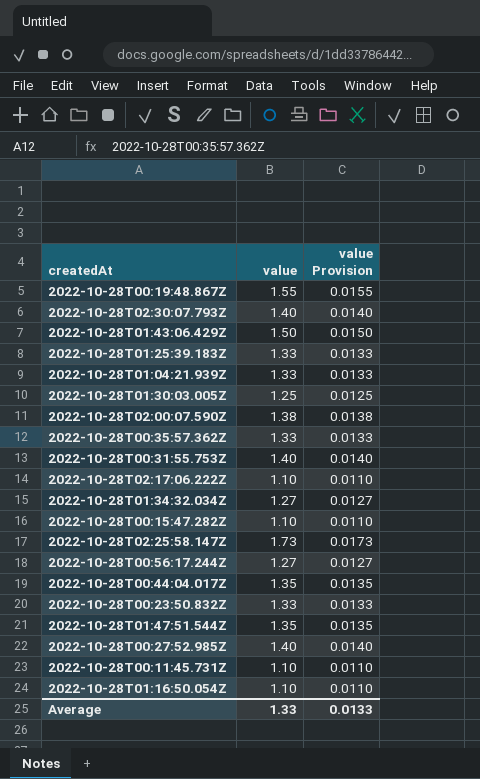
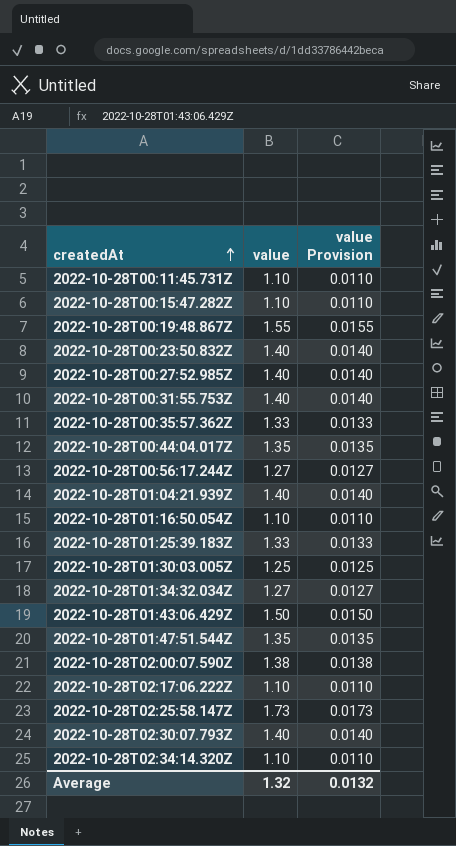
row order: none -> createdAt ascending
2022-10-28T00:23:50.832Z | value: 1.33 -> 1.40
2022-10-28T00:23:50.832Z | value Provision: 0.0133 -> 0.0140
2022-10-28T01:04:21.939Z | value: 1.33 -> 1.40
2022-10-28T01:04:21.939Z | value Provision: 0.0133 -> 0.0140
row 2022-10-28T02:34:14.320Z: none -> 1.10 | 0.0110
Average | value: 1.33 -> 1.32
Average | value Provision: 0.0133 -> 0.0132

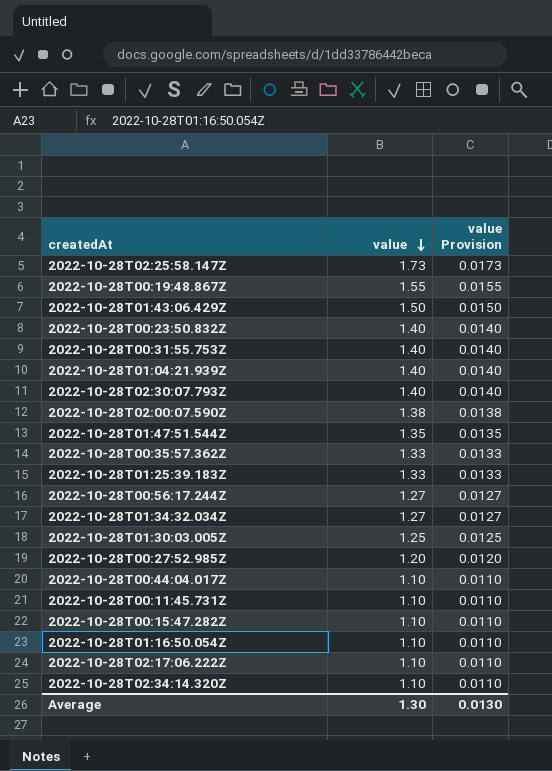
row order: createdAt ascending -> value descending
2022-10-28T00:27:52.985Z | value: 1.40 -> 1.20
2022-10-28T00:27:52.985Z | value Provision: 0.0140 -> 0.0120
2022-10-28T00:44:04.017Z | value: 1.35 -> 1.10
2022-10-28T00:44:04.017Z | value Provision: 0.0135 -> 0.0110
Average | value: 1.32 -> 1.30
Average | value Provision: 0.0132 -> 0.0130

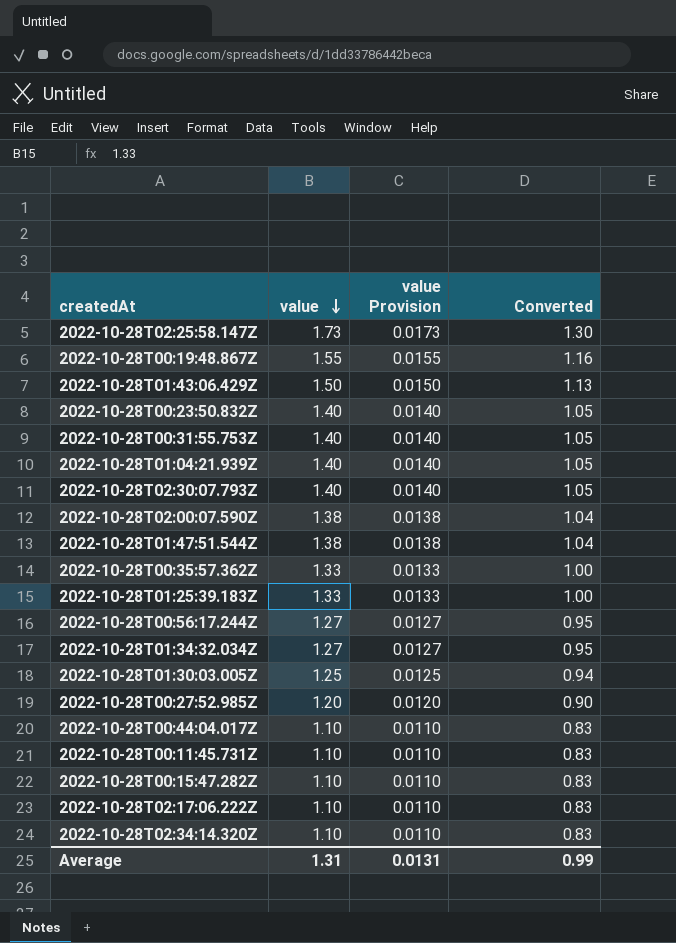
column Converted | formula: none -> [value] * 0.75
row 2022-10-28T01:16:50.054Z: 1.10 | 0.0110 -> none
2022-10-28T01:47:51.544Z | value: 1.35 -> 1.38
2022-10-28T01:47:51.544Z | value Provision: 0.0135 -> 0.0138
Average | value: 1.30 -> 1.31
Average | value Provision: 0.0130 -> 0.0131

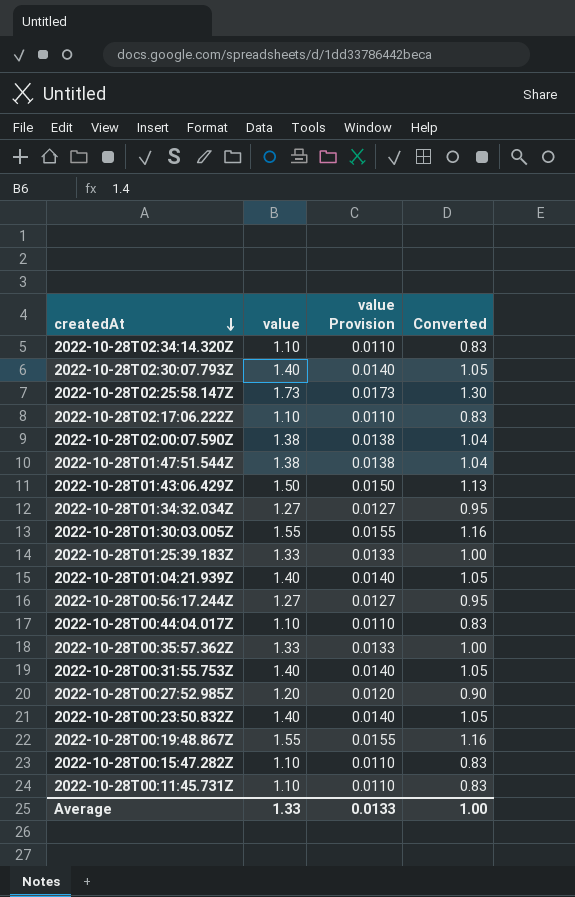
row order: value descending -> createdAt descending
2022-10-28T01:30:03.005Z | value: 1.25 -> 1.55
2022-10-28T01:30:03.005Z | value Provision: 0.0125 -> 0.0155
2022-10-28T01:30:03.005Z | Converted: 0.94 -> 1.16
Average | value: 1.31 -> 1.33
Average | value Provision: 0.0131 -> 0.0133
Average | Converted: 0.99 -> 1.00

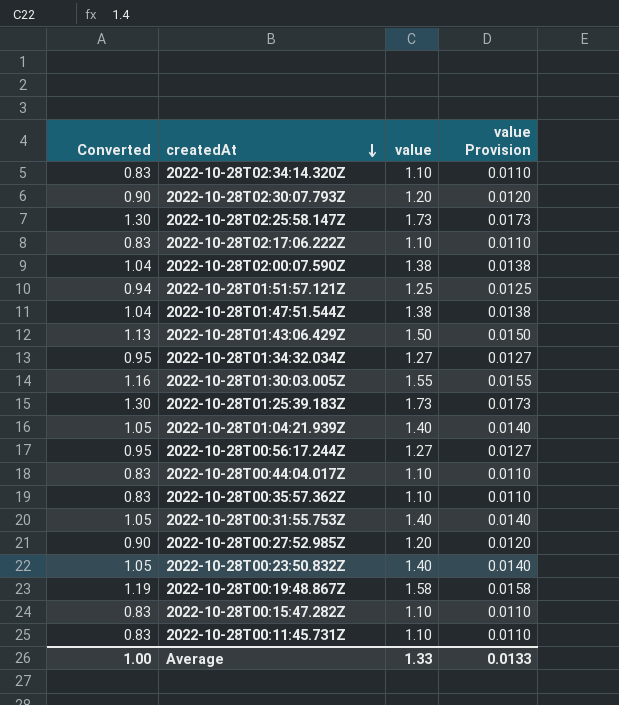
column Converted | position: 4 -> 1
2022-10-28T02:30:07.793Z | Converted: 1.05 -> 0.90
2022-10-28T02:30:07.793Z | value: 1.40 -> 1.20
2022-10-28T02:30:07.793Z | value Provision: 0.0140 -> 0.0120
row 2022-10-28T01:51:57.121Z: none -> 0.94 | 1.25 | 0.0125
2022-10-28T01:25:39.183Z | Converted: 1.00 -> 1.30
2022-10-28T01:25:39.183Z | value: 1.33 -> 1.73
2022-10-28T01:25:39.183Z | value Provision: 0.0133 -> 0.0173
2022-10-28T00:35:57.362Z | Converted: 1.00 -> 0.83
2022-10-28T00:35:57.362Z | value: 1.33 -> 1.10
2022-10-28T00:35:57.362Z | value Provision: 0.0133 -> 0.0110
2022-10-28T00:19:48.867Z | Converted: 1.16 -> 1.19
2022-10-28T00:19:48.867Z | value: 1.55 -> 1.58
2022-10-28T00:19:48.867Z | value Provision: 0.0155 -> 0.0158

